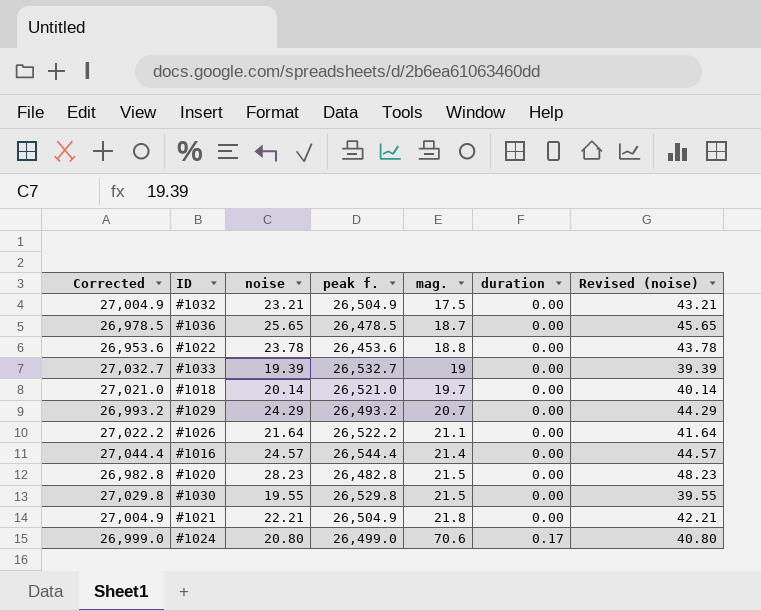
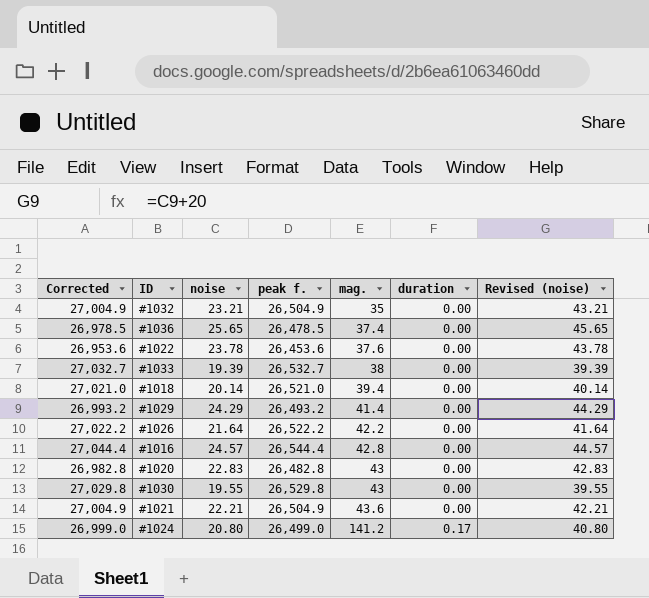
#1032 | mag.: 17.5 -> 35
#1036 | mag.: 18.7 -> 37.4
#1022 | mag.: 18.8 -> 37.6
#1033 | mag.: 19 -> 38
#1018 | mag.: 19.7 -> 39.4
#1029 | mag.: 20.7 -> 41.4
#1026 | mag.: 21.1 -> 42.2
#1016 | mag.: 21.4 -> 42.8
#1020 | noise: 28.23 -> 22.83
#1020 | mag.: 21.5 -> 43
#1020 | Revised (noise): 48.23 -> 42.83
#1030 | mag.: 21.5 -> 43
#1021 | mag.: 21.8 -> 43.6
#1024 | mag.: 70.6 -> 141.2

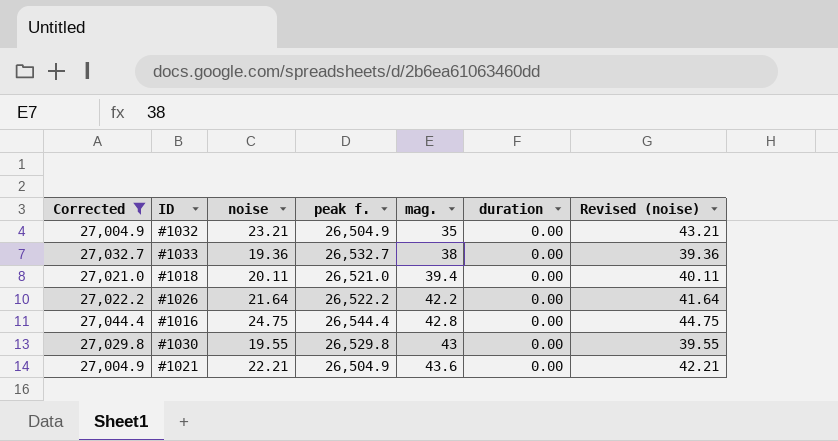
filter: none -> Corrected >= 27,004.9
#1033 | noise: 19.39 -> 19.36
#1033 | Revised (noise): 39.39 -> 39.36
#1018 | noise: 20.14 -> 20.11
#1018 | Revised (noise): 40.14 -> 40.11
#1016 | noise: 24.57 -> 24.75
#1016 | Revised (noise): 44.57 -> 44.75

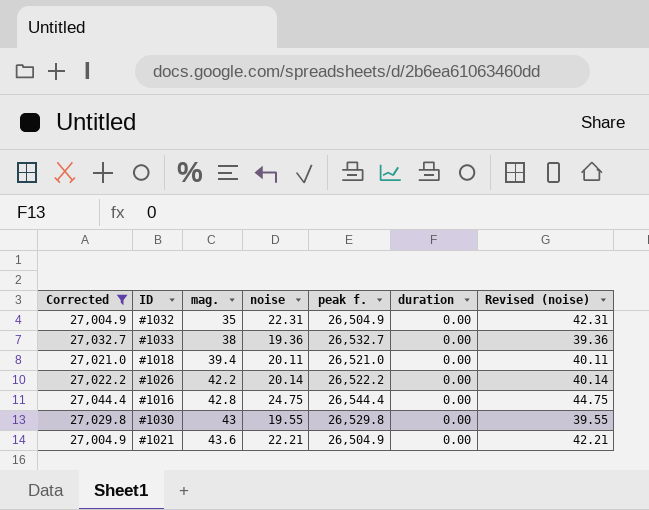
column mag. | position: 5 -> 3
#1032 | noise: 23.21 -> 22.31
#1032 | Revised (noise): 43.21 -> 42.31
#1026 | noise: 21.64 -> 20.14
#1026 | Revised (noise): 41.64 -> 40.14

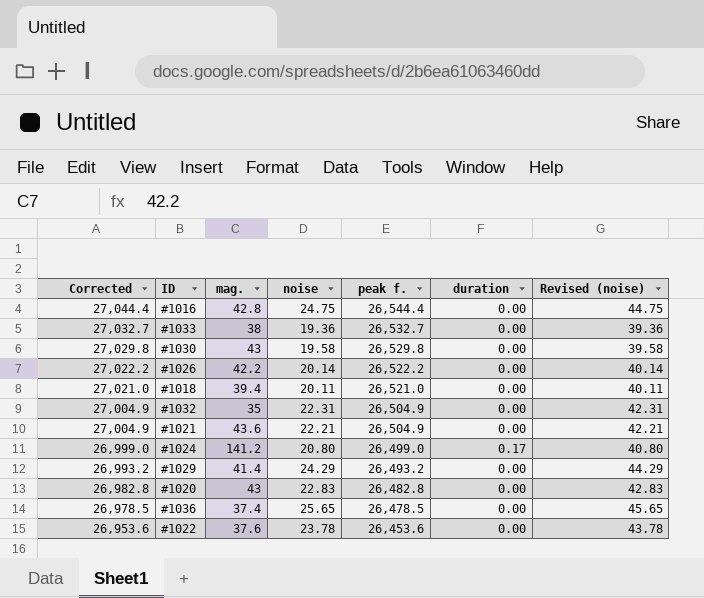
filter: Corrected >= 27,004.9 -> none
row order: mag. ascending -> Corrected descending
#1030 | noise: 19.55 -> 19.58
#1030 | Revised (noise): 39.55 -> 39.58

